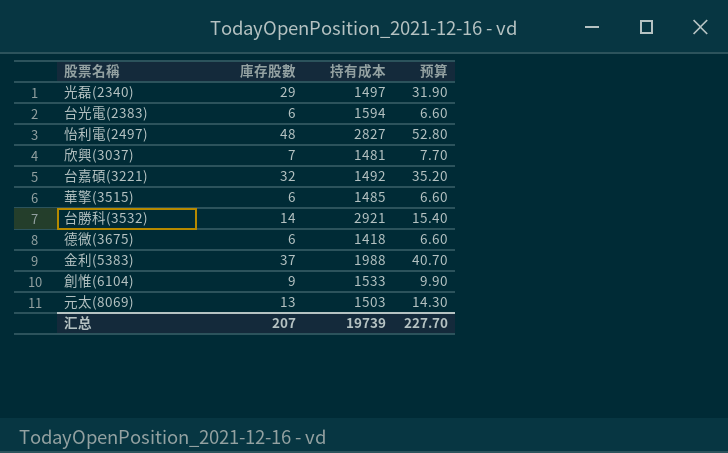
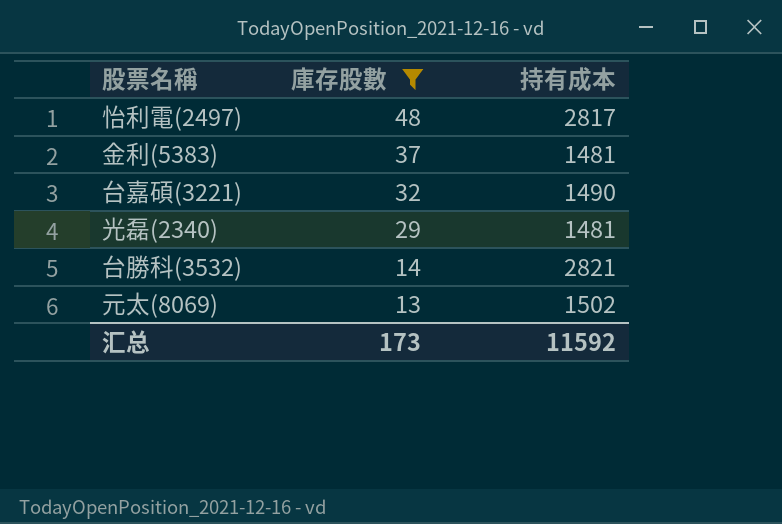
filter: none -> 庫存股數 >= 13
row order: none -> 庫存股數 descending
column 预算 | formula: [庫存股數] * 1.1 -> none
怡利電(2497) | 持有成本: 2827 -> 2817
金利(5383) | 持有成本: 1988 -> 1481
台嘉碩(3221) | 持有成本: 1492 -> 1490
光磊(2340) | 持有成本: 1497 -> 1481
台勝科(3532) | 持有成本: 2921 -> 2821
元太(8069) | 持有成本: 1503 -> 1502
汇总 | 庫存股數: 207 -> 173
汇总 | 持有成本: 19739 -> 11592

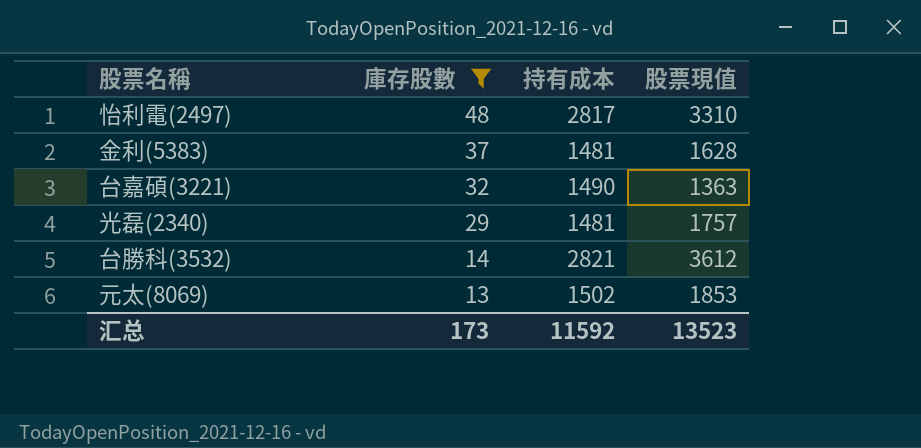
column 股票現值 | position: none -> 4

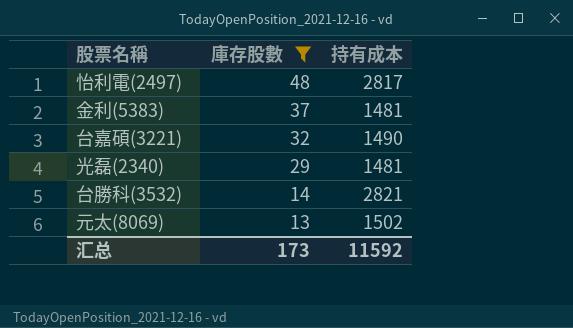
column 股票現值 | position: 4 -> none

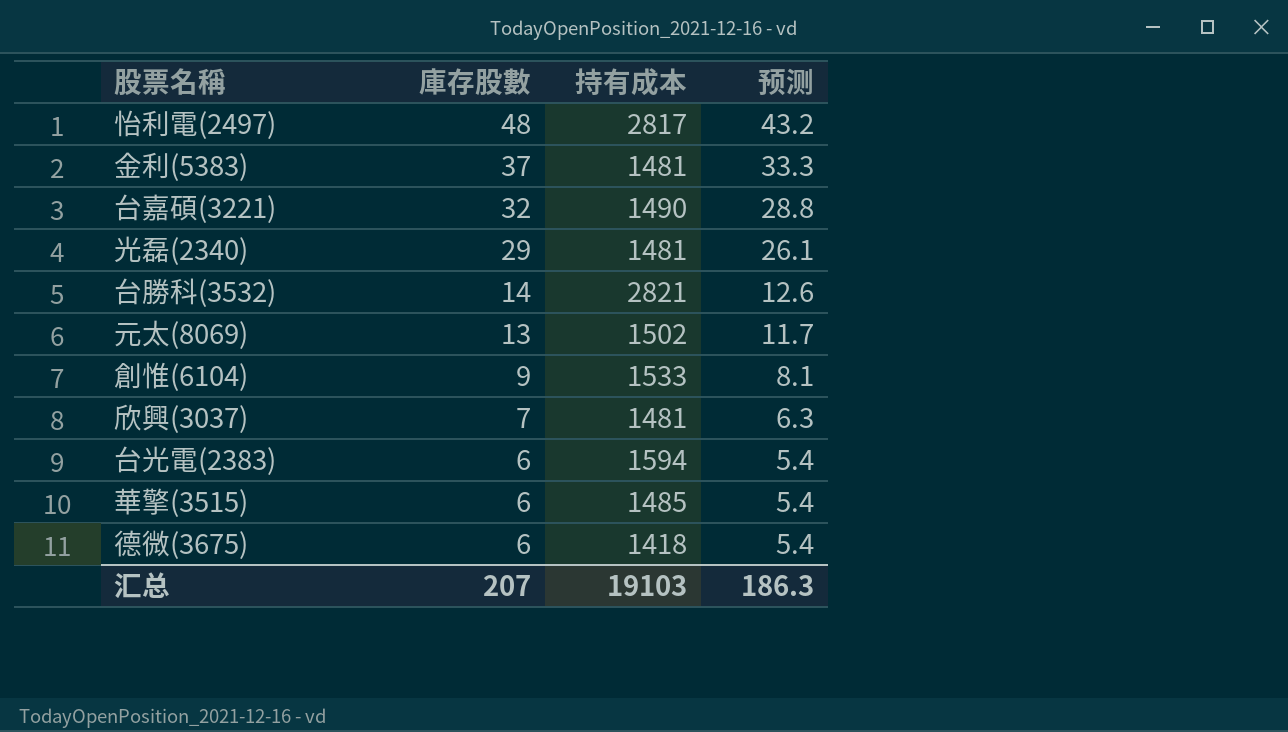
filter: 庫存股數 >= 13 -> none
column 预测 | formula: none -> [庫存股數] * 0.9
汇总 | 庫存股數: 173 -> 207
汇总 | 持有成本: 11592 -> 19103

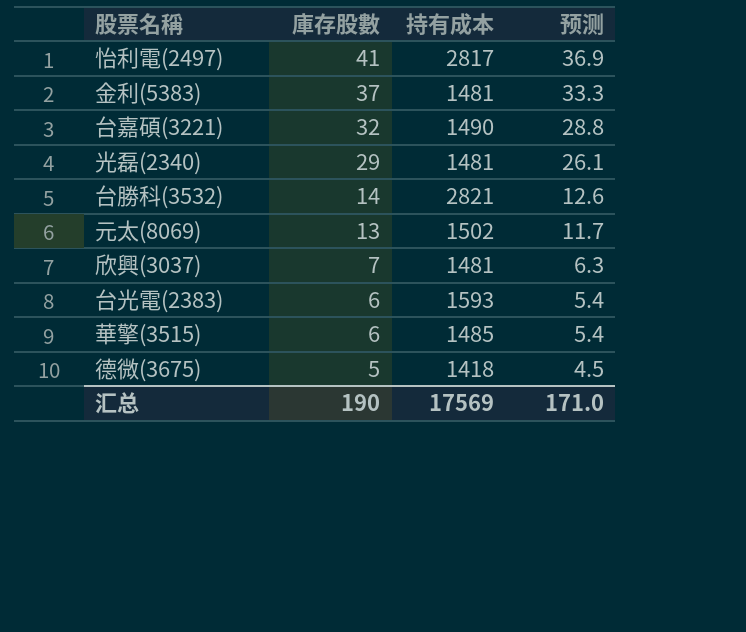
row 創惟(6104): 9 | 1533 | 8.1 -> none
怡利電(2497) | 庫存股數: 48 -> 41
怡利電(2497) | 预测: 43.2 -> 36.9
台光電(2383) | 持有成本: 1594 -> 1593
德微(3675) | 庫存股數: 6 -> 5
德微(3675) | 预测: 5.4 -> 4.5
汇总 | 庫存股數: 207 -> 190
汇总 | 持有成本: 19103 -> 17569
汇总 | 预测: 186.3 -> 171.0

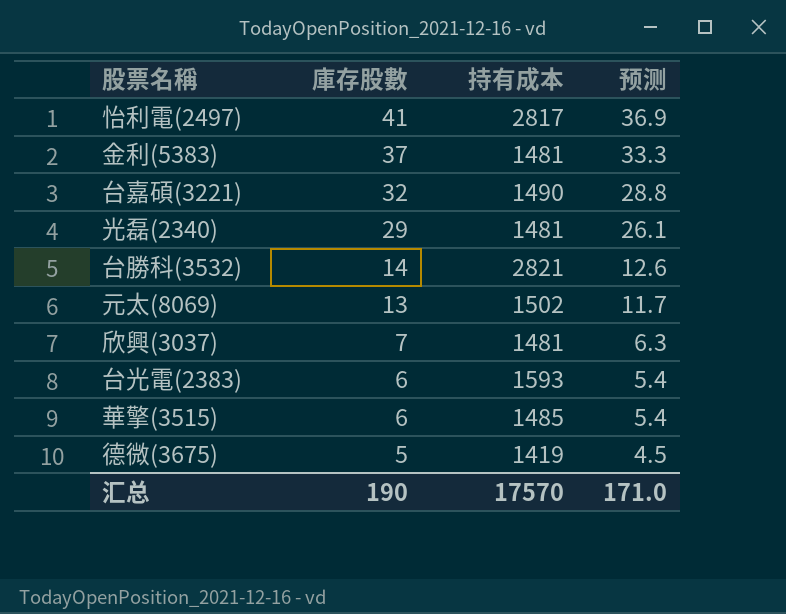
德微(3675) | 持有成本: 1418 -> 1419
汇总 | 持有成本: 17569 -> 17570

